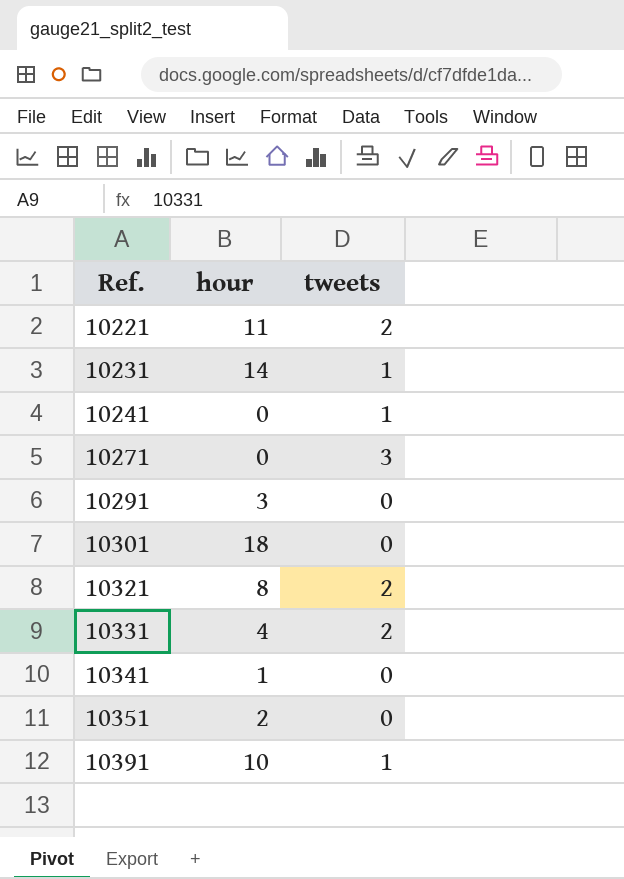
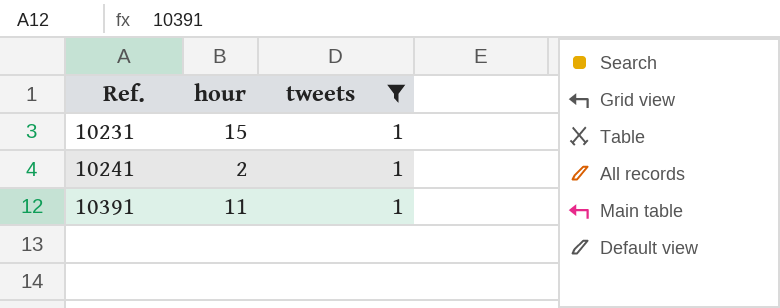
filter: none -> tweets = 1
10231 | hour: 14 -> 15
10241 | hour: 0 -> 2
10391 | hour: 10 -> 11

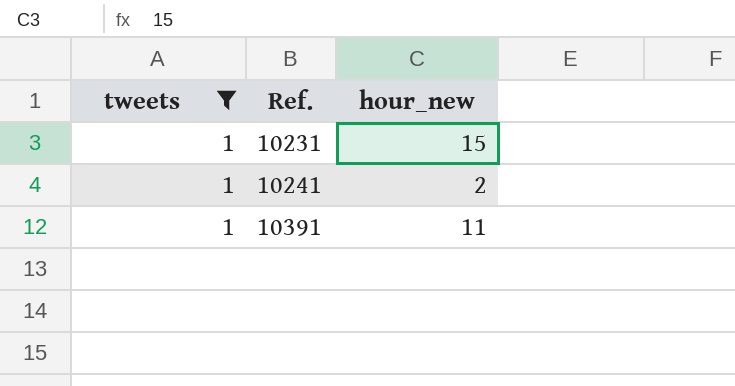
column tweets | position: 3 -> 1
column name: hour -> hour_new

